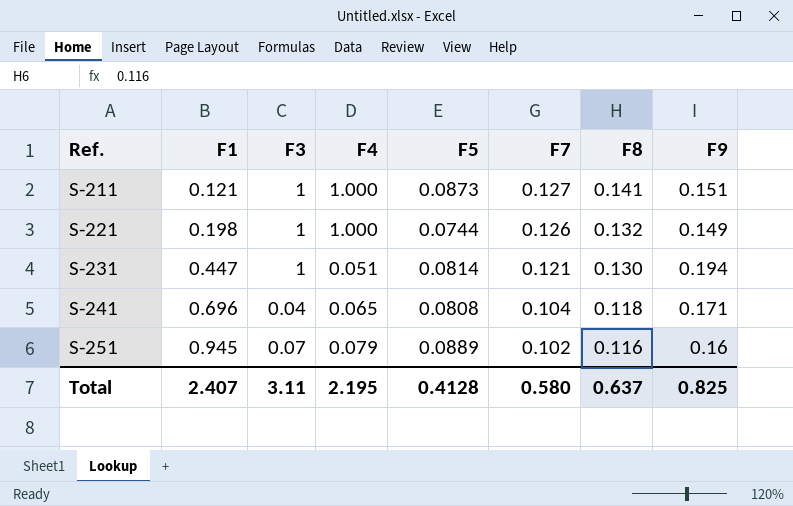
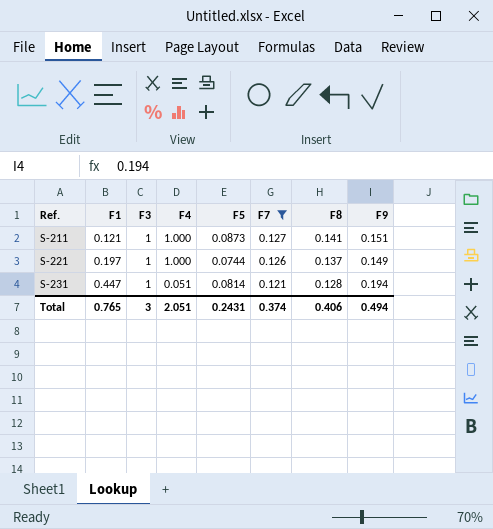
filter: none -> F7 >= 0.121
S-221 | F1: 0.198 -> 0.197
S-221 | F8: 0.132 -> 0.137
S-231 | F8: 0.130 -> 0.128
Total | F1: 2.407 -> 0.765
Total | F3: 3.11 -> 3
Total | F4: 2.195 -> 2.051
Total | F5: 0.4128 -> 0.2431
Total | F7: 0.580 -> 0.374
Total | F8: 0.637 -> 0.406
Total | F9: 0.825 -> 0.494

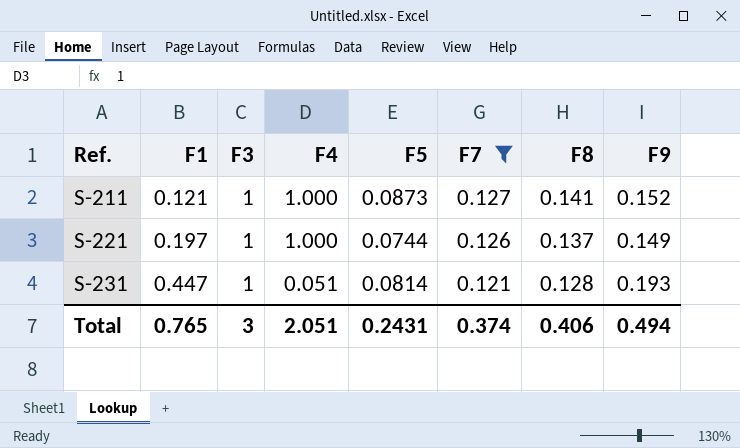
S-211 | F9: 0.151 -> 0.152
S-231 | F9: 0.194 -> 0.193

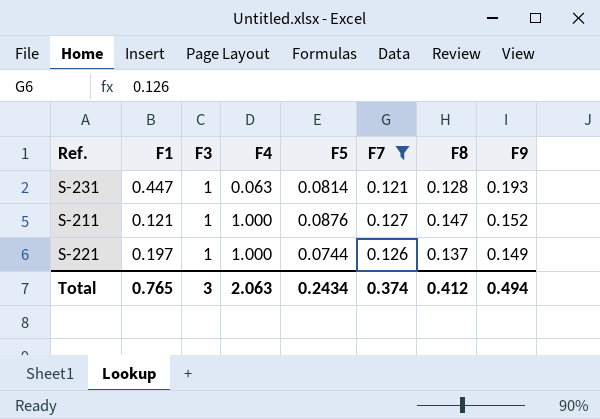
row order: Ref. ascending -> F4 ascending
S-231 | F4: 0.051 -> 0.063
S-211 | F5: 0.0873 -> 0.0876
S-211 | F8: 0.141 -> 0.147
Total | F4: 2.051 -> 2.063
Total | F5: 0.2431 -> 0.2434
Total | F8: 0.406 -> 0.412

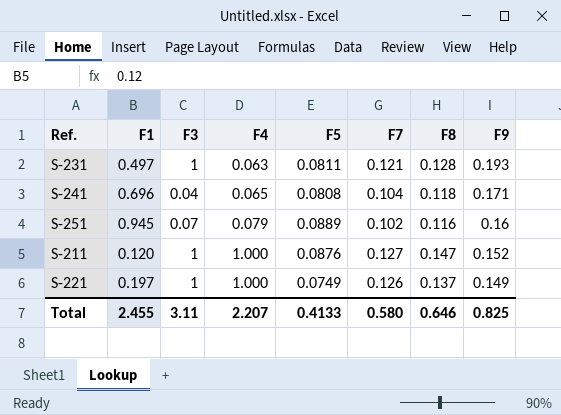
filter: F7 >= 0.121 -> none
S-231 | F1: 0.447 -> 0.497
S-231 | F5: 0.0814 -> 0.0811
S-211 | F1: 0.121 -> 0.120
S-221 | F5: 0.0744 -> 0.0749
Total | F1: 0.765 -> 2.455
Total | F3: 3 -> 3.11
Total | F4: 2.063 -> 2.207
Total | F5: 0.2434 -> 0.4133
Total | F7: 0.374 -> 0.580
Total | F8: 0.412 -> 0.646
Total | F9: 0.494 -> 0.825

